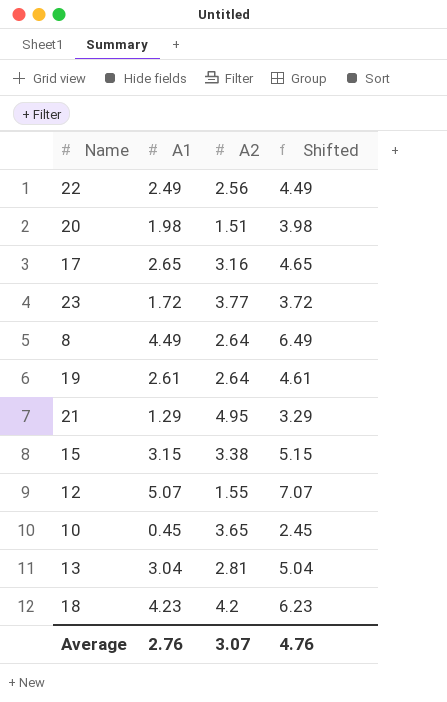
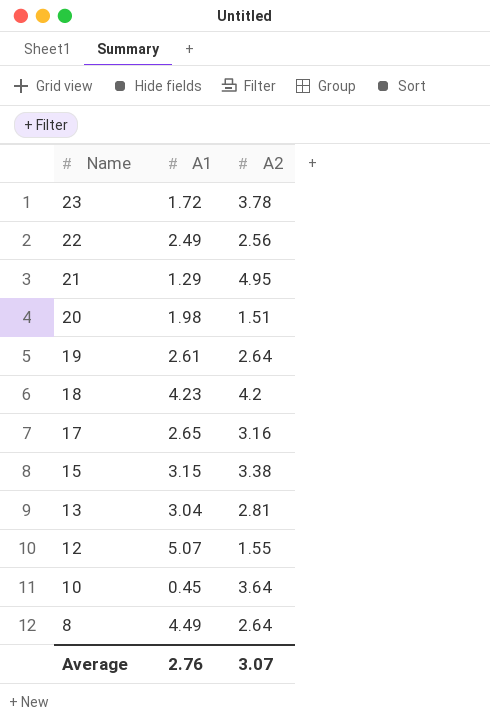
row order: none -> Name descending
column Shifted | formula: [A1] + 2 -> none
23 | A2: 3.77 -> 3.78
10 | A2: 3.65 -> 3.64

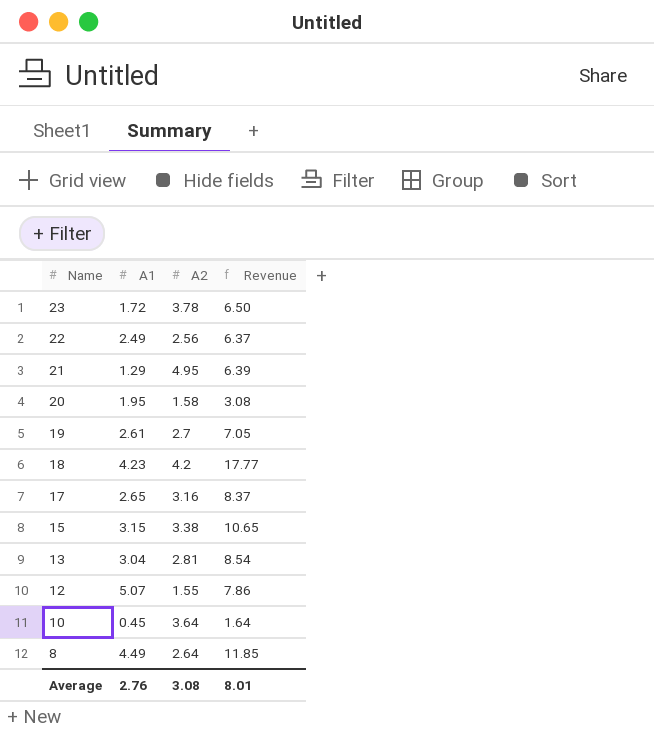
column Revenue | formula: none -> [A1] * [A2]
20 | A1: 1.98 -> 1.95
20 | A2: 1.51 -> 1.58
19 | A2: 2.64 -> 2.7
Average | A2: 3.07 -> 3.08

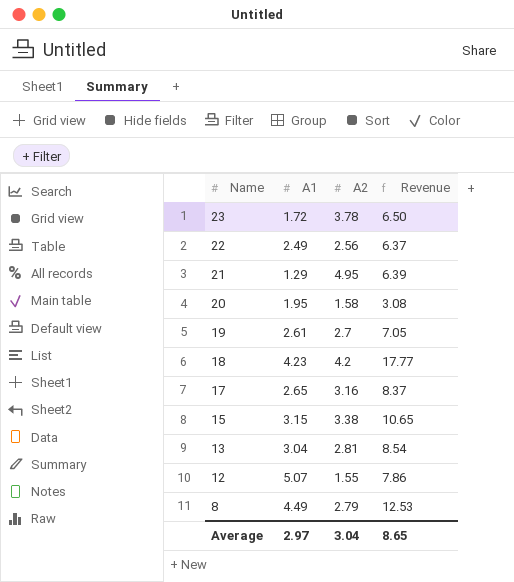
row 10: 0.45 | 3.64 | 1.64 -> none
8 | A2: 2.64 -> 2.79
8 | Revenue: 11.85 -> 12.53
Average | A1: 2.76 -> 2.97
Average | A2: 3.08 -> 3.04
Average | Revenue: 8.01 -> 8.65

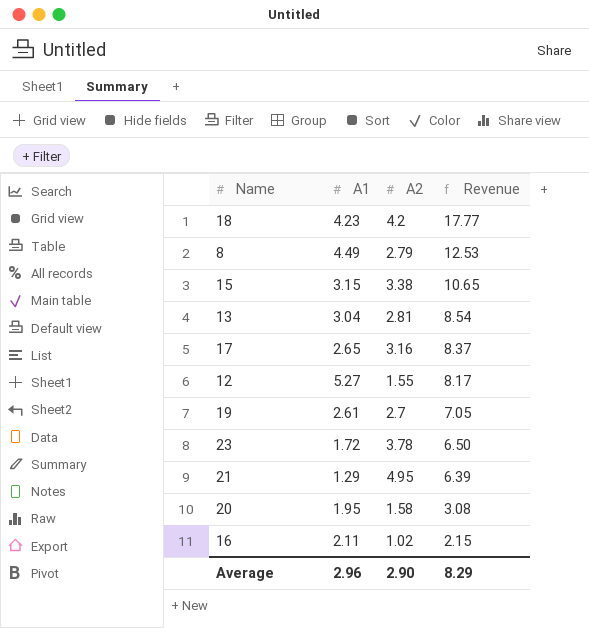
row order: Name descending -> Revenue descending
row 22: 2.49 | 2.56 | 6.37 -> none
12 | A1: 5.07 -> 5.27
12 | Revenue: 7.86 -> 8.17
row 16: none -> 2.11 | 1.02 | 2.15
Average | A1: 2.97 -> 2.96
Average | A2: 3.04 -> 2.90
Average | Revenue: 8.65 -> 8.29

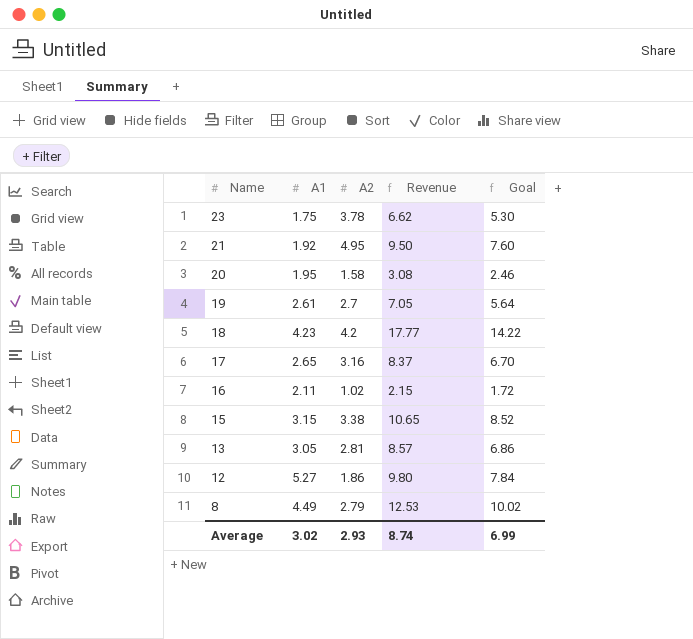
row order: Revenue descending -> Name descending
column Goal | formula: none -> [Revenue] * 0.8
23 | A1: 1.72 -> 1.75
23 | Revenue: 6.50 -> 6.62
21 | A1: 1.29 -> 1.92
21 | Revenue: 6.39 -> 9.50
13 | A1: 3.04 -> 3.05
13 | Revenue: 8.54 -> 8.57
12 | A2: 1.55 -> 1.86
12 | Revenue: 8.17 -> 9.80
Average | A1: 2.96 -> 3.02
Average | A2: 2.90 -> 2.93
Average | Revenue: 8.29 -> 8.74

